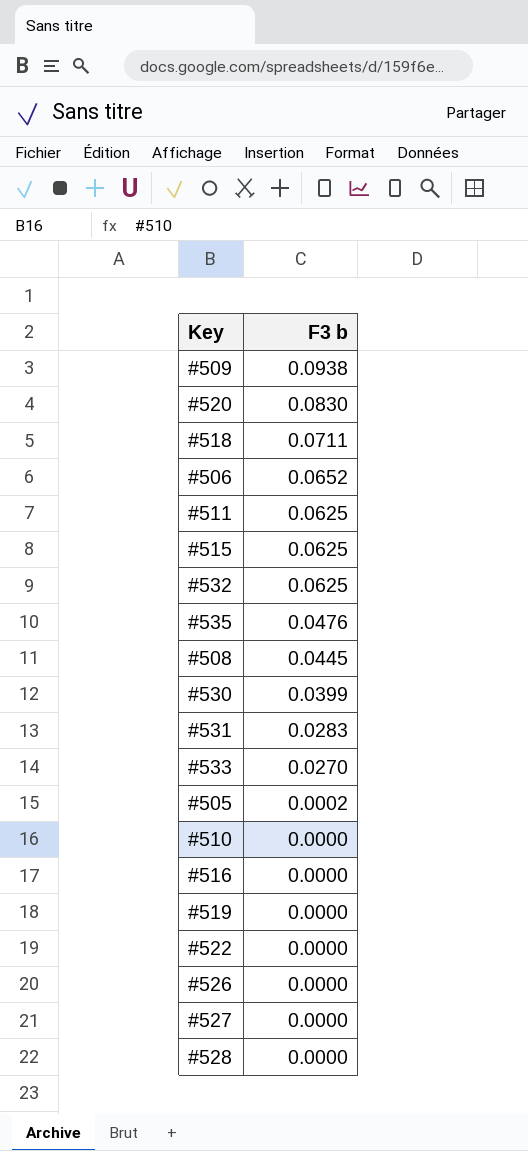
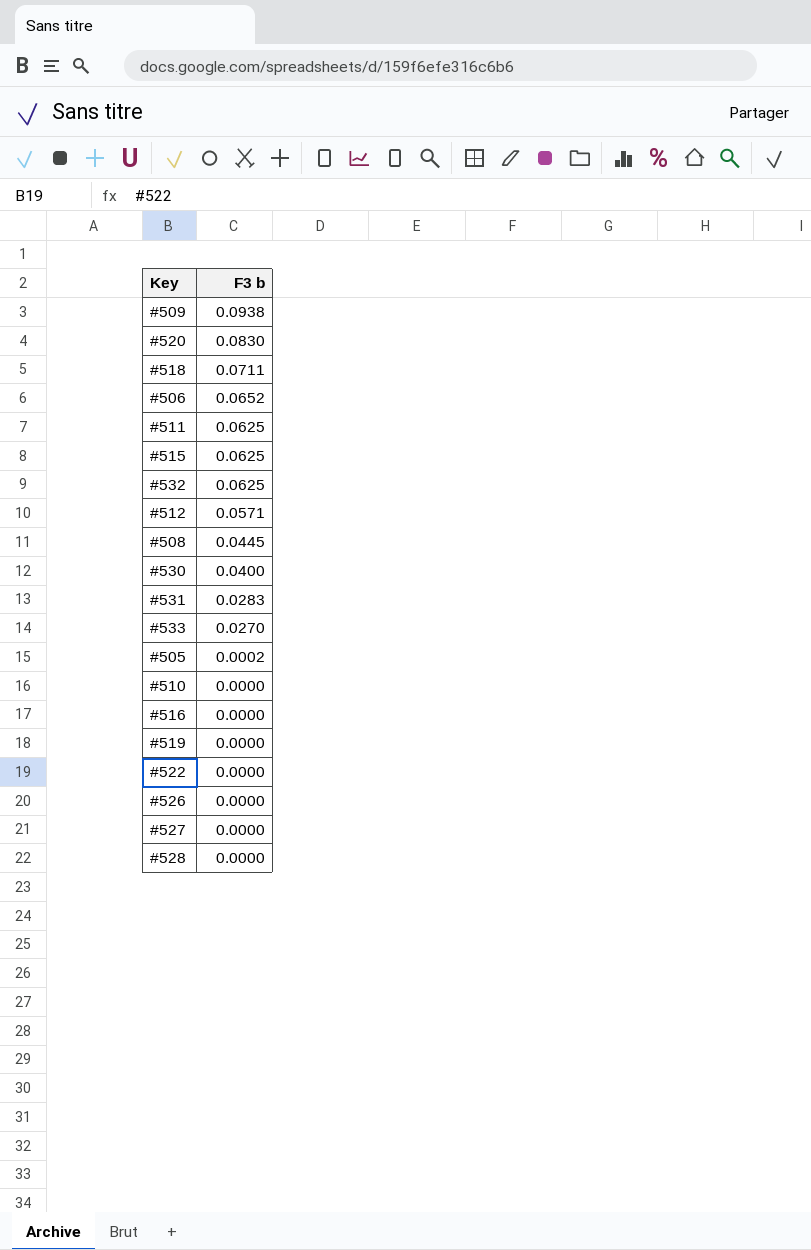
row #535: 0.0476 -> none
row #512: none -> 0.0571
#530 | F3 b: 0.0399 -> 0.0400

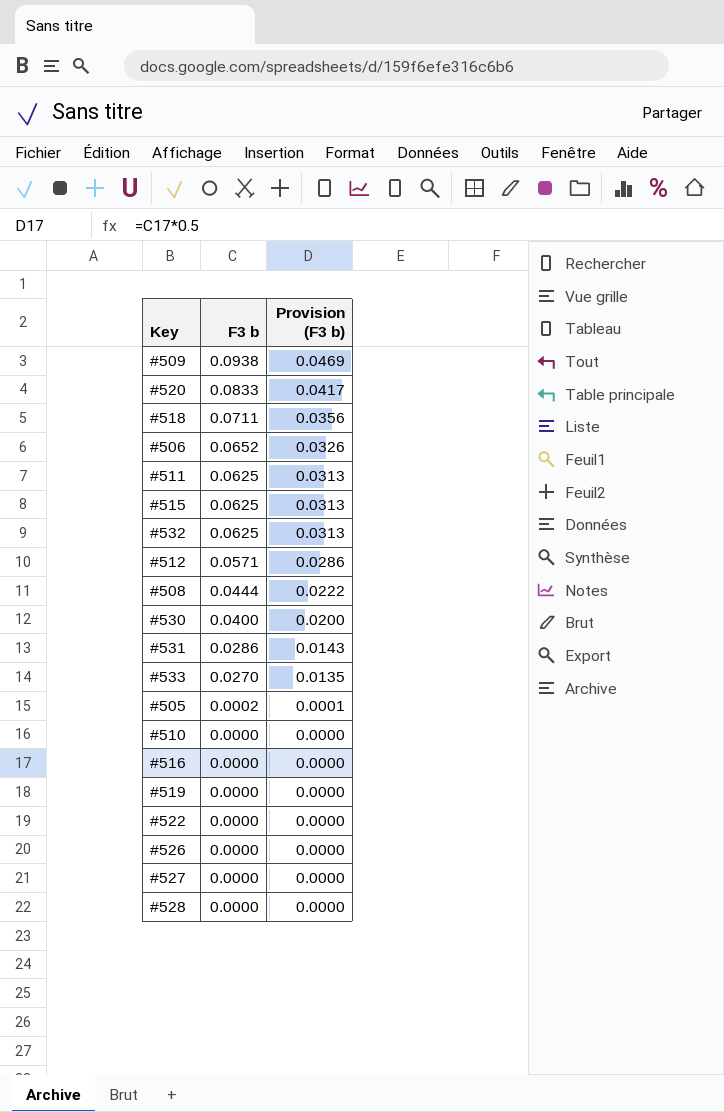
column Provision (F3 b) | formula: none -> [F3 b] * 0.5
#520 | F3 b: 0.0830 -> 0.0833
#508 | F3 b: 0.0445 -> 0.0444
#531 | F3 b: 0.0283 -> 0.0286

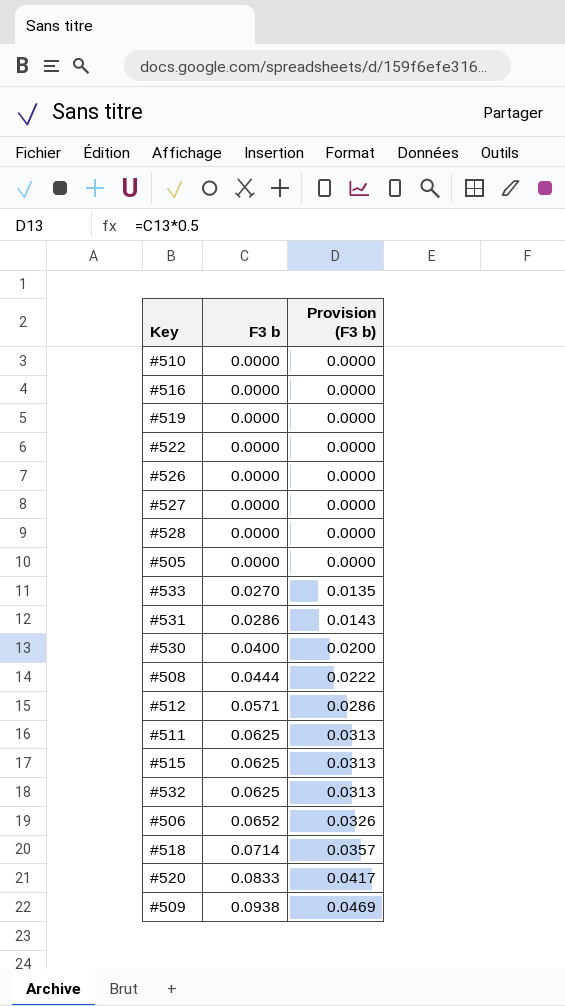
row order: F3 b descending -> F3 b ascending
#505 | F3 b: 0.0002 -> 0.0000
#505 | Provision (F3 b): 0.0001 -> 0.0000
#518 | F3 b: 0.0711 -> 0.0714
#518 | Provision (F3 b): 0.0356 -> 0.0357

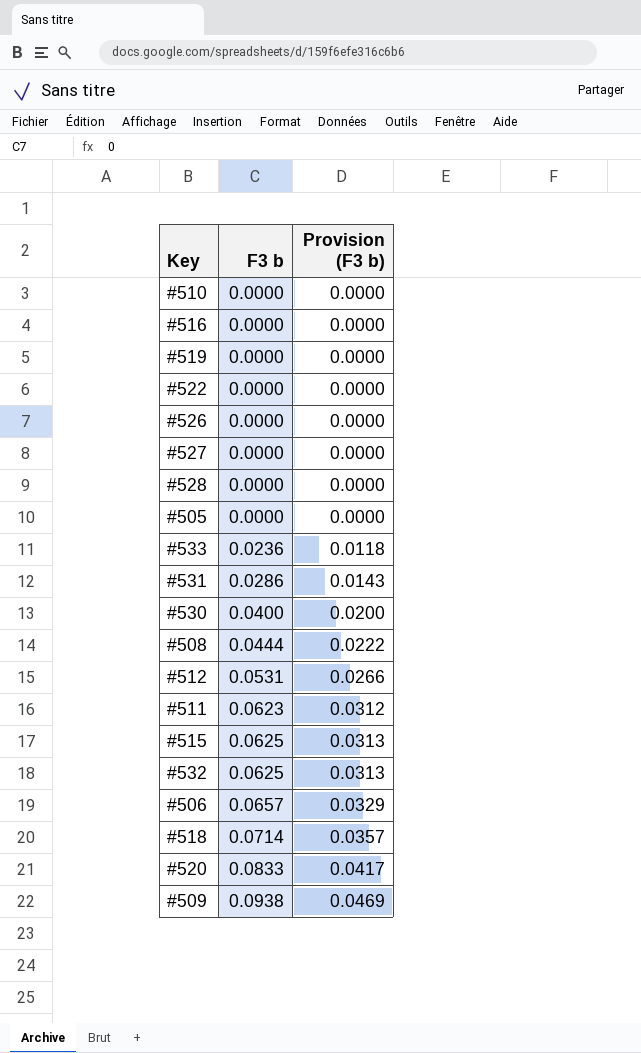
#533 | F3 b: 0.0270 -> 0.0236
#533 | Provision (F3 b): 0.0135 -> 0.0118
#512 | F3 b: 0.0571 -> 0.0531
#512 | Provision (F3 b): 0.0286 -> 0.0266
#511 | F3 b: 0.0625 -> 0.0623
#511 | Provision (F3 b): 0.0313 -> 0.0312
#506 | F3 b: 0.0652 -> 0.0657
#506 | Provision (F3 b): 0.0326 -> 0.0329

